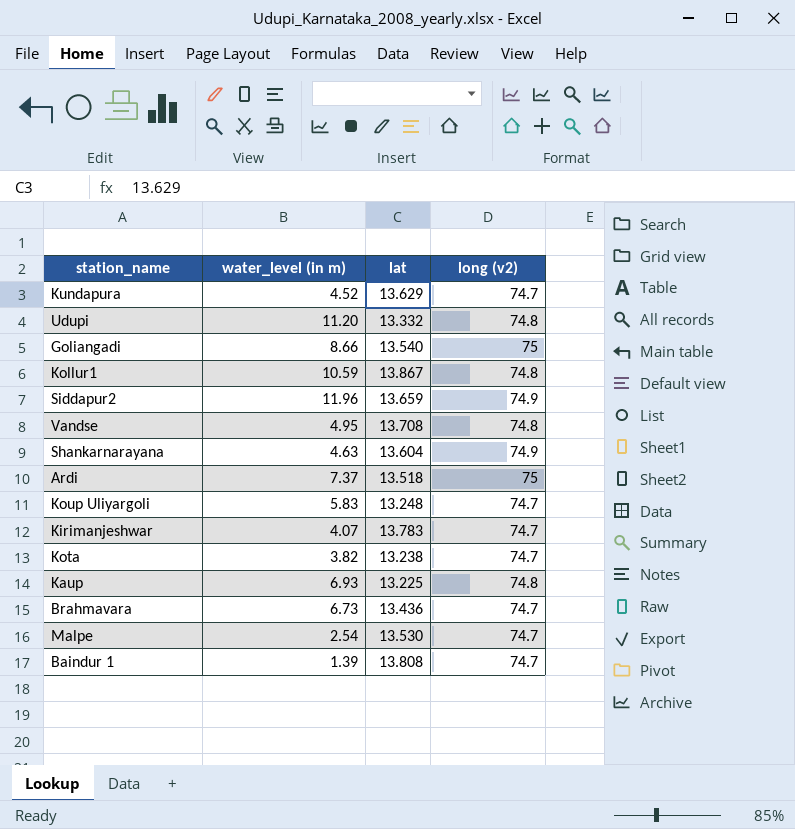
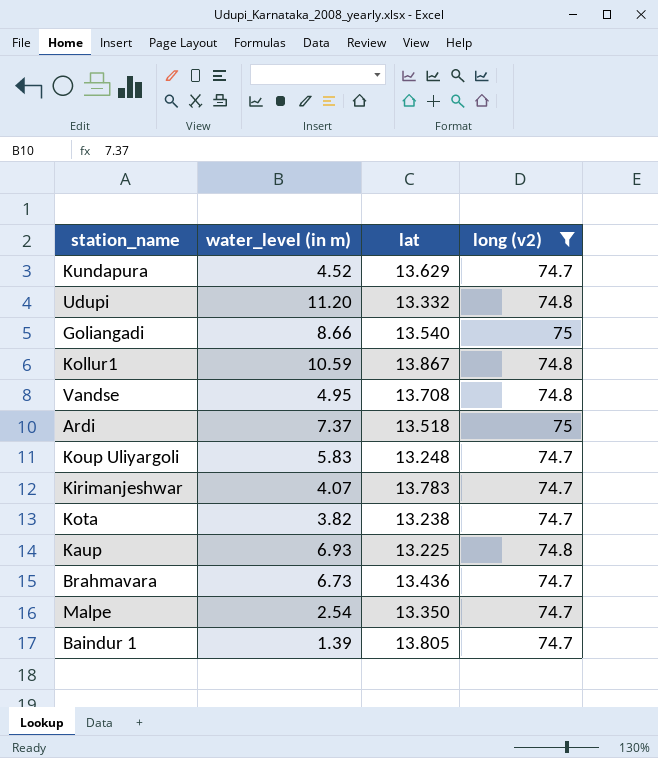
filter: none -> long (v2) != 74.9
Malpe | lat: 13.530 -> 13.350
Baindur 1 | lat: 13.808 -> 13.805

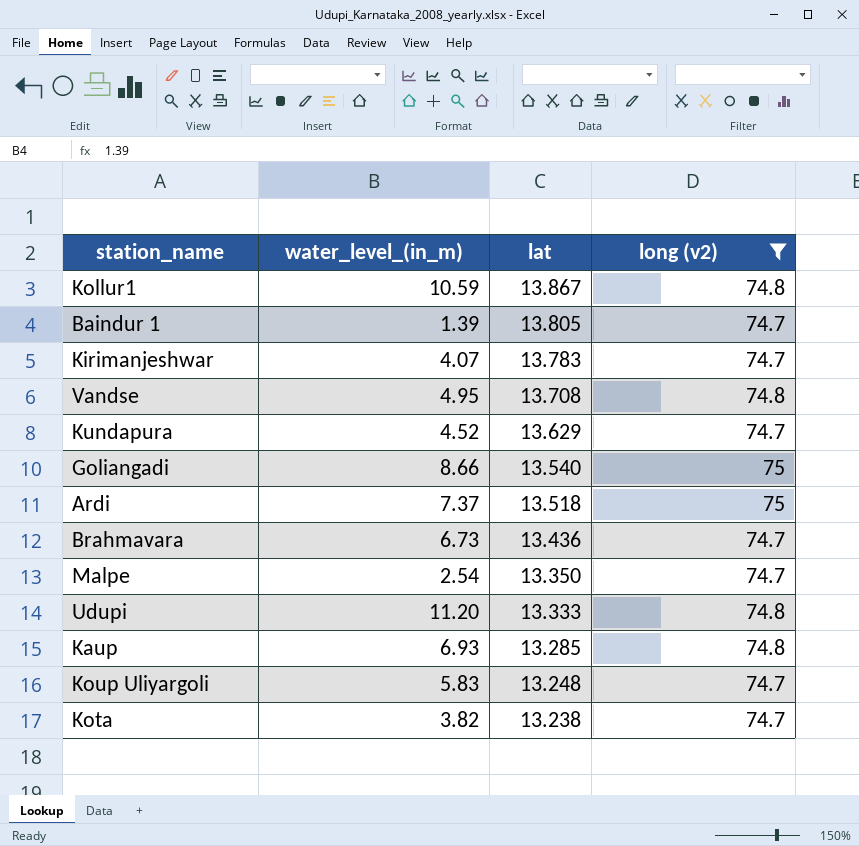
row order: none -> lat descending
column name: water_level (in m) -> water_level_(in_m)
Udupi | lat: 13.332 -> 13.333
Kaup | lat: 13.225 -> 13.285

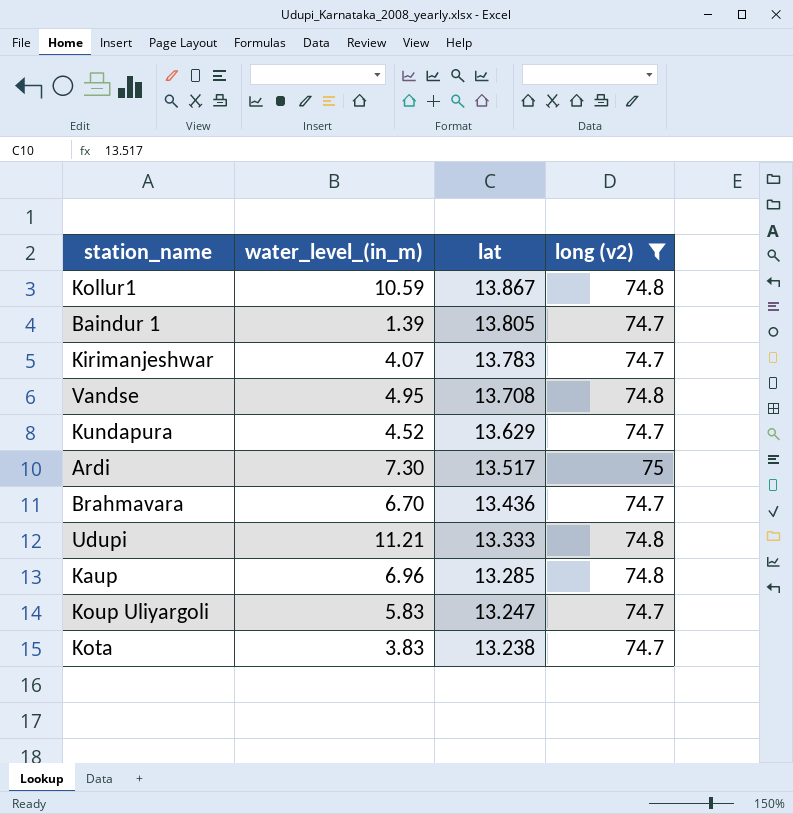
row Goliangadi: 8.66 | 13.540 | 75 -> none
row Malpe: 2.54 | 13.350 | 74.7 -> none
Ardi | water_level_(in_m): 7.37 -> 7.30
Ardi | lat: 13.518 -> 13.517
Brahmavara | water_level_(in_m): 6.73 -> 6.70
Udupi | water_level_(in_m): 11.20 -> 11.21
Kaup | water_level_(in_m): 6.93 -> 6.96
Koup Uliyargoli | lat: 13.248 -> 13.247
Kota | water_level_(in_m): 3.82 -> 3.83

